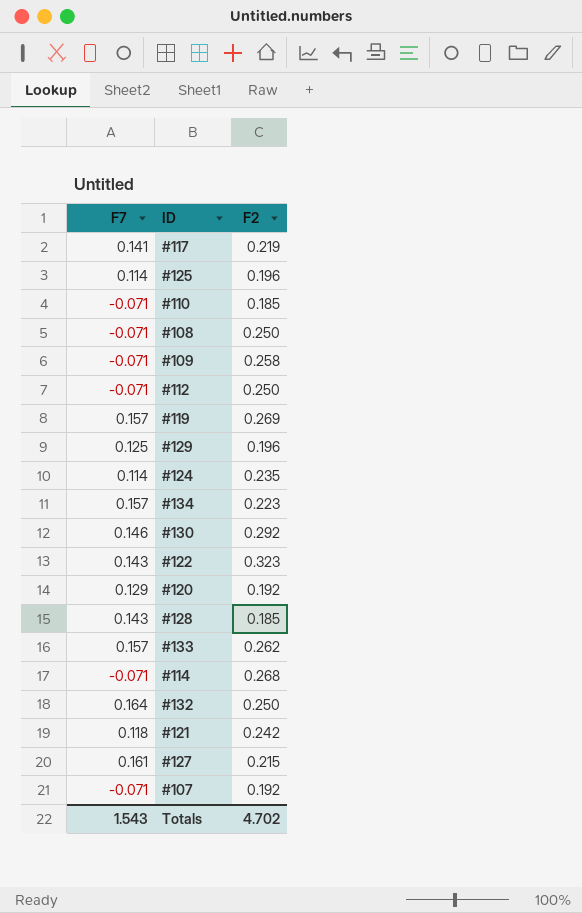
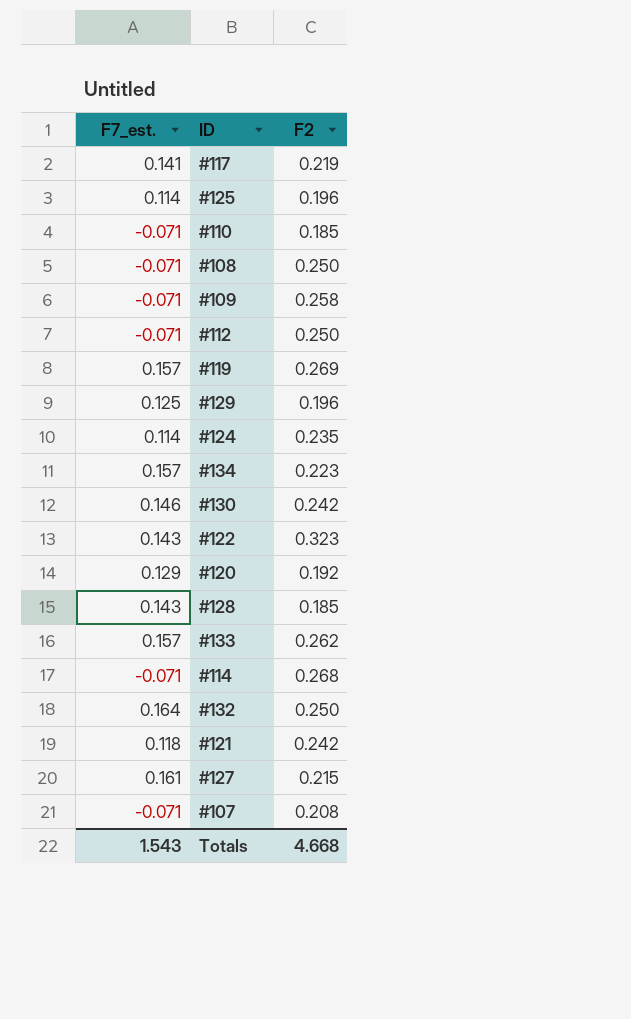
column name: F7 -> F7_est.
#130 | F2: 0.292 -> 0.242
#107 | F2: 0.192 -> 0.208
Totals | F2: 4.702 -> 4.668

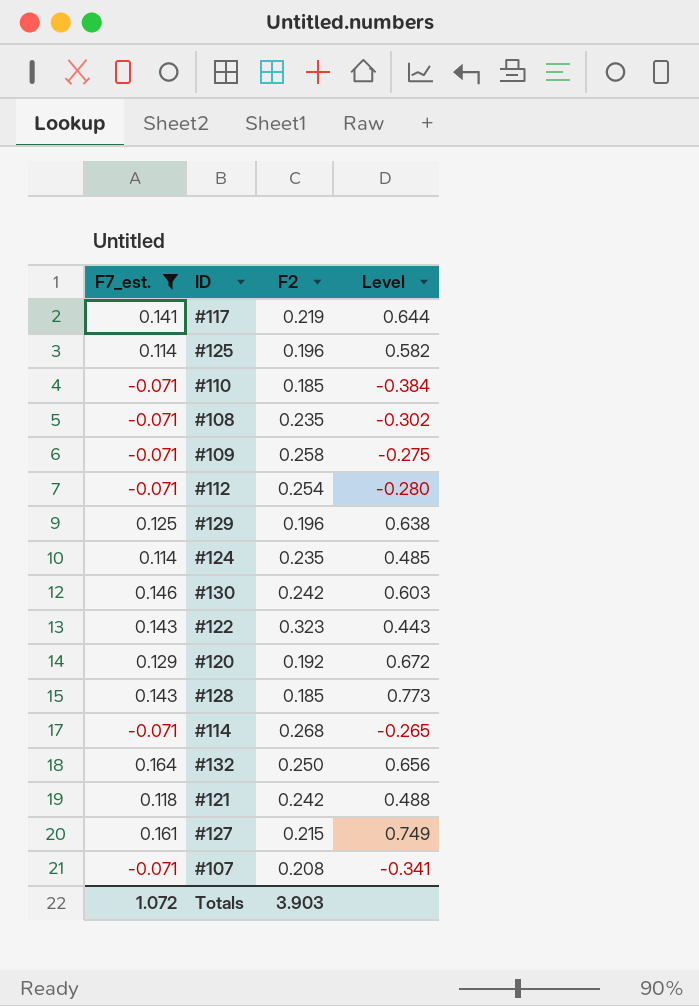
filter: none -> F7_est. != 0.157
column Level | formula: none -> [F7_est.] / [F2]
#108 | F2: 0.250 -> 0.235
#112 | F2: 0.250 -> 0.254
Totals | F7_est.: 1.543 -> 1.072
Totals | F2: 4.668 -> 3.903

